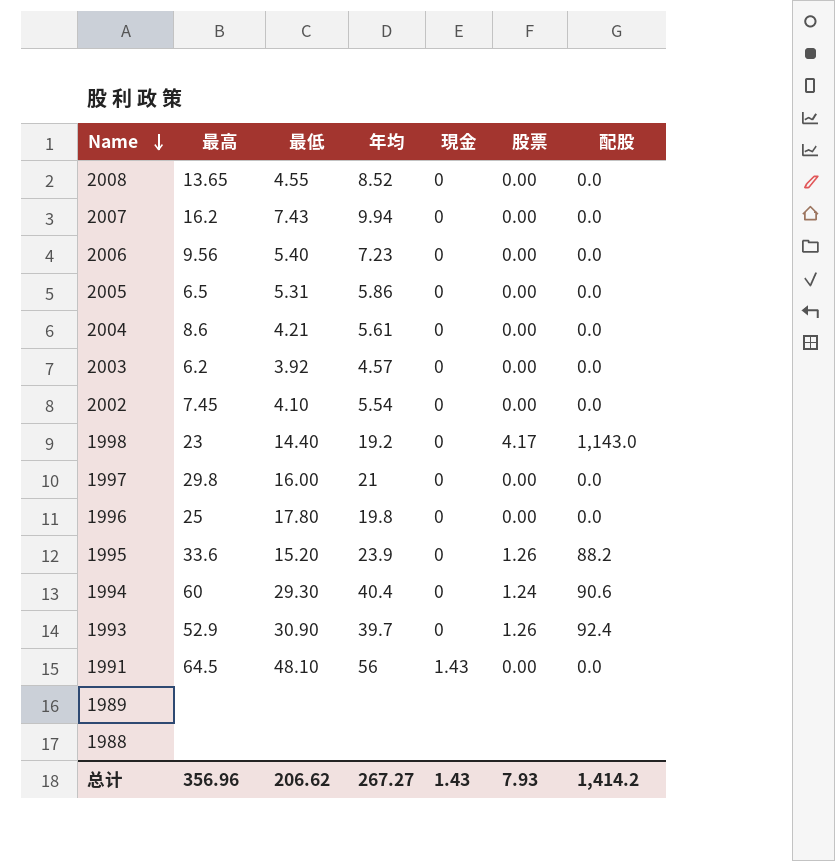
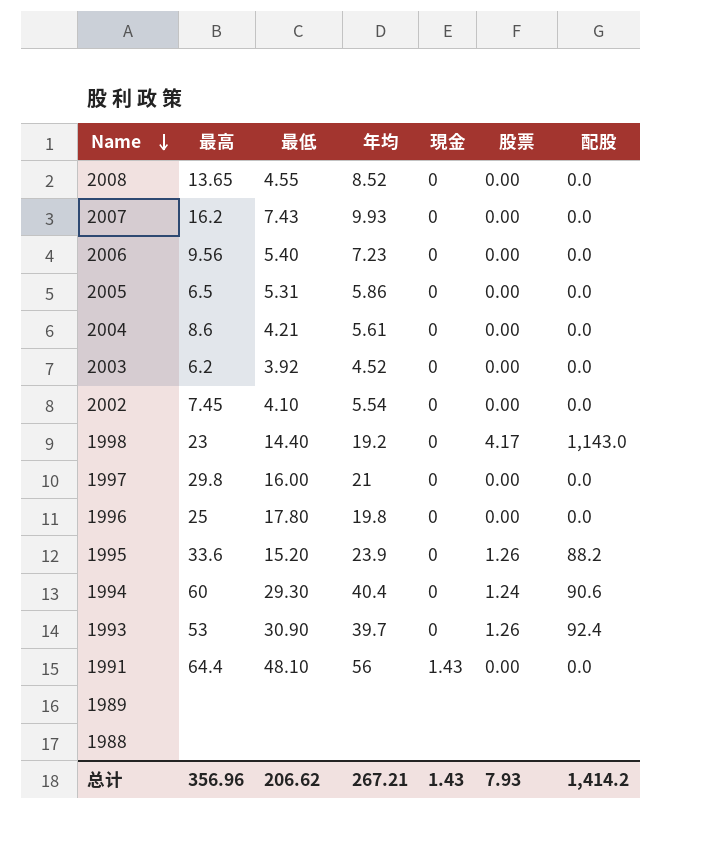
2007 | 年均: 9.94 -> 9.93
2003 | 年均: 4.57 -> 4.52
1993 | 最高: 52.9 -> 53
1991 | 最高: 64.5 -> 64.4
总计 | 年均: 267.27 -> 267.21

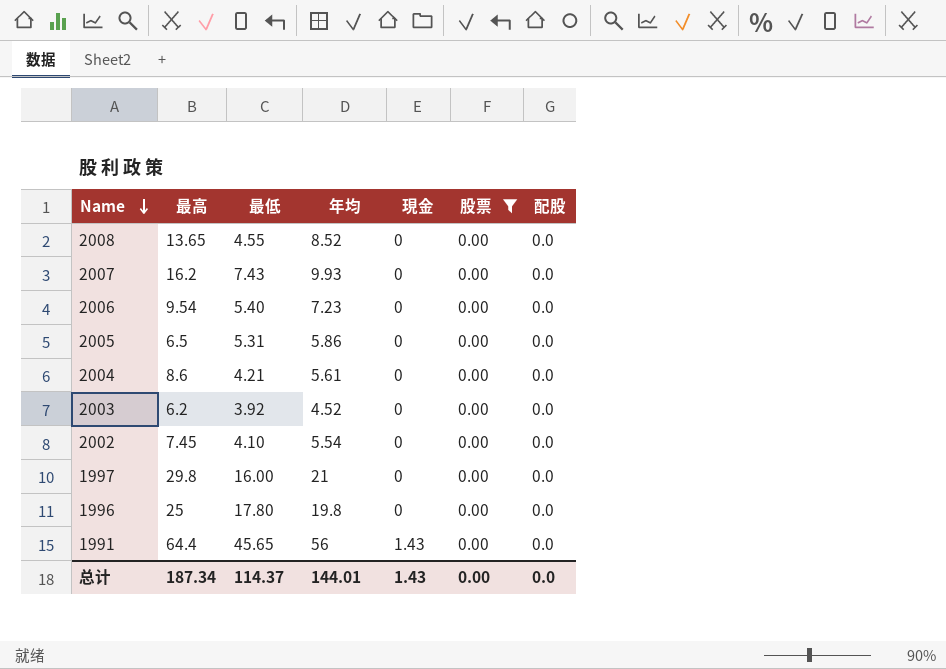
filter: none -> 股票 = 0.00
2006 | 最高: 9.56 -> 9.54
1991 | 最低: 48.10 -> 45.65
总计 | 最高: 356.96 -> 187.34
总计 | 最低: 206.62 -> 114.37
总计 | 年均: 267.21 -> 144.01
总计 | 股票: 7.93 -> 0.00
总计 | 配股: 1,414.2 -> 0.0

